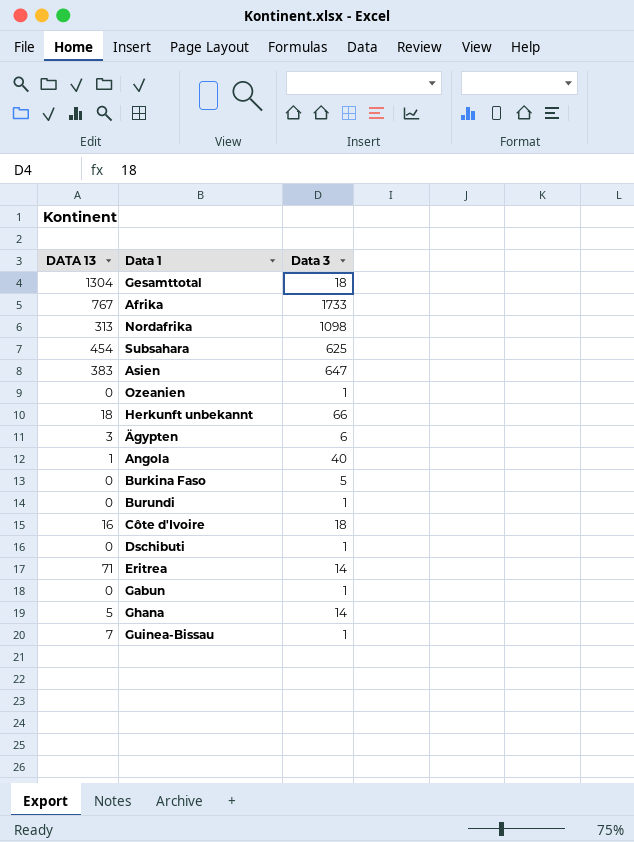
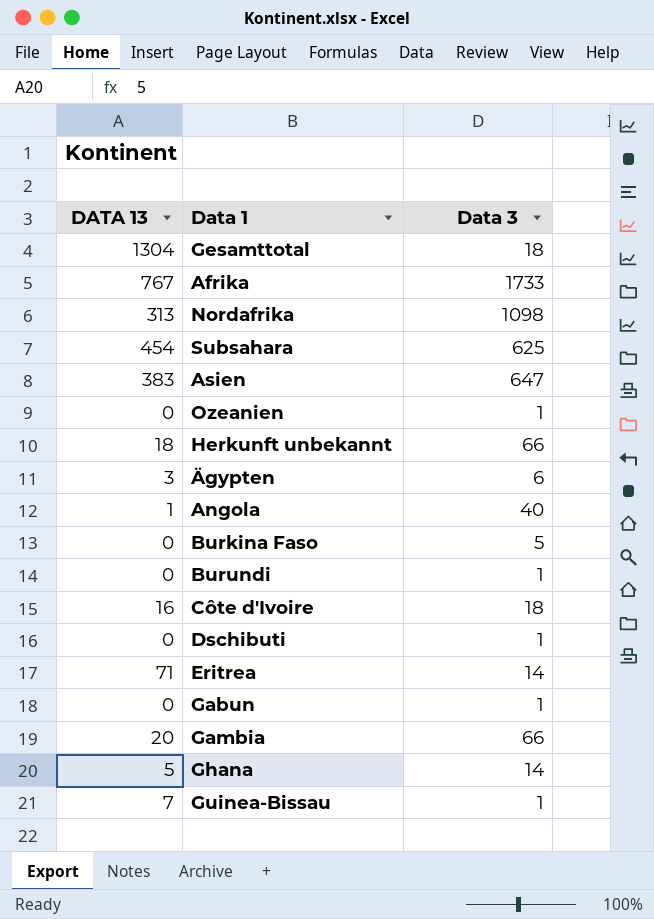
row Gambia: none -> 20 | 66

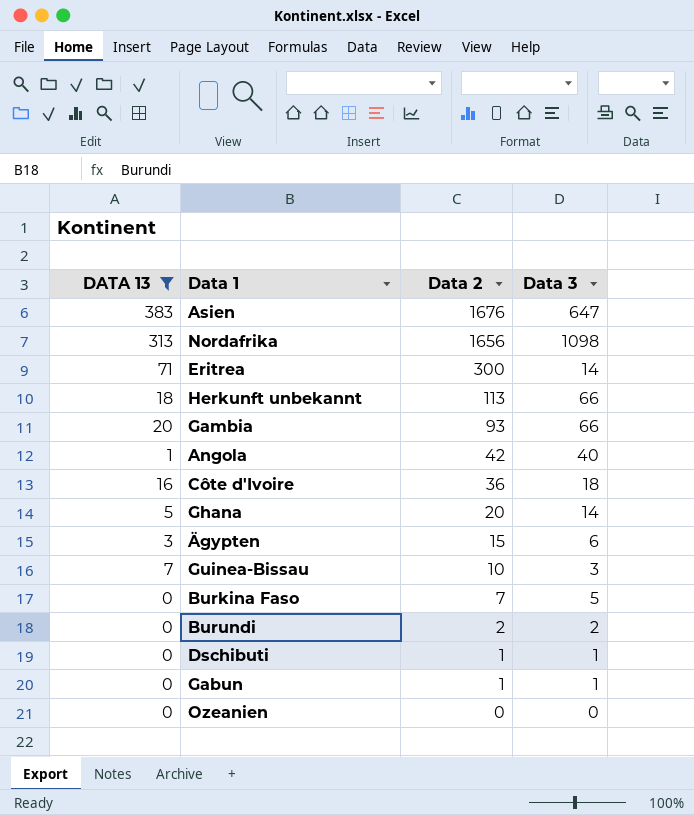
filter: none -> DATA 13 <= 383
row order: none -> Data 2 descending
column Data 2 | position: none -> 3
Guinea-Bissau | Data 3: 1 -> 3
Burundi | Data 3: 1 -> 2
Ozeanien | Data 3: 1 -> 0

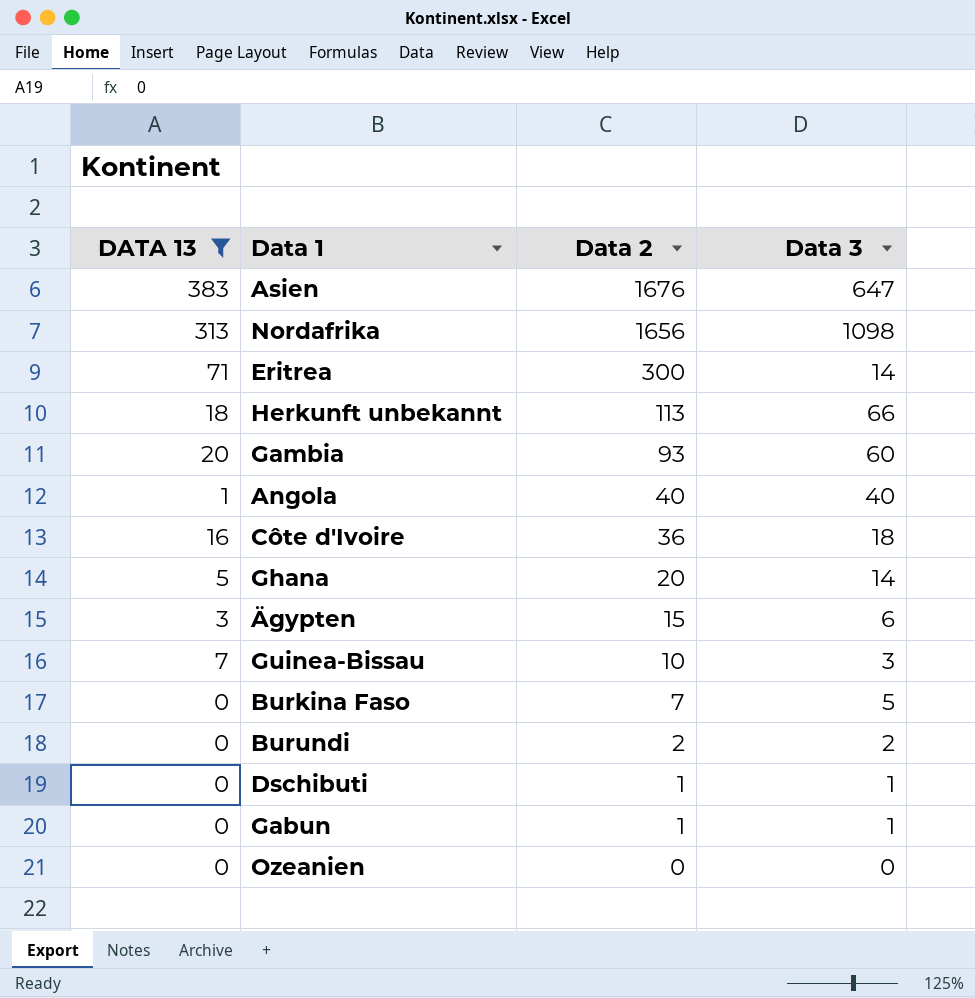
Gambia | Data 3: 66 -> 60
Angola | Data 2: 42 -> 40

